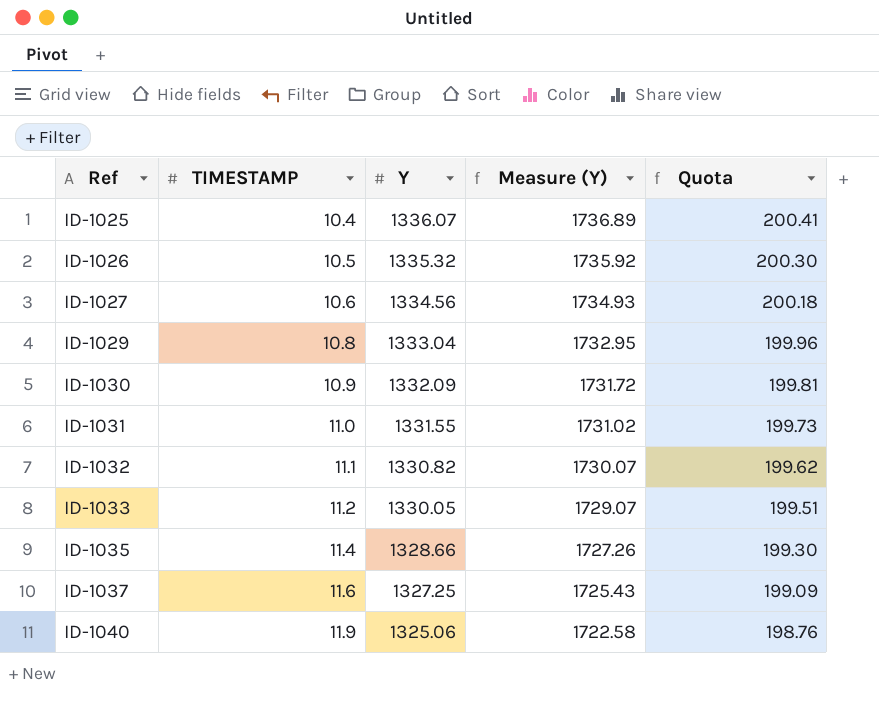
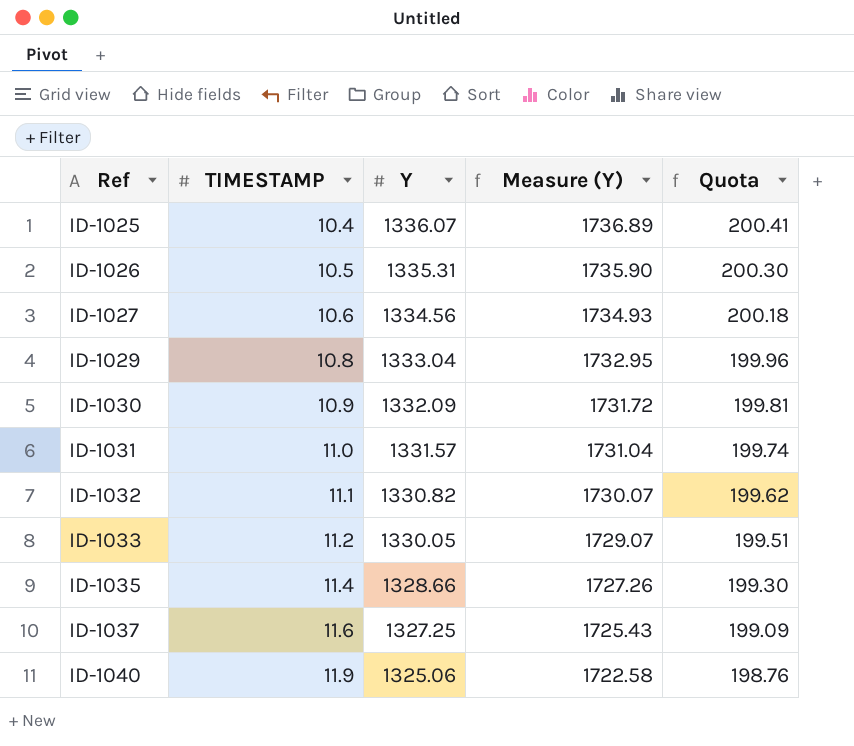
ID-1026 | Y: 1335.32 -> 1335.31
ID-1026 | Measure (Y): 1735.92 -> 1735.90
ID-1031 | Y: 1331.55 -> 1331.57
ID-1031 | Measure (Y): 1731.02 -> 1731.04
ID-1031 | Quota: 199.73 -> 199.74

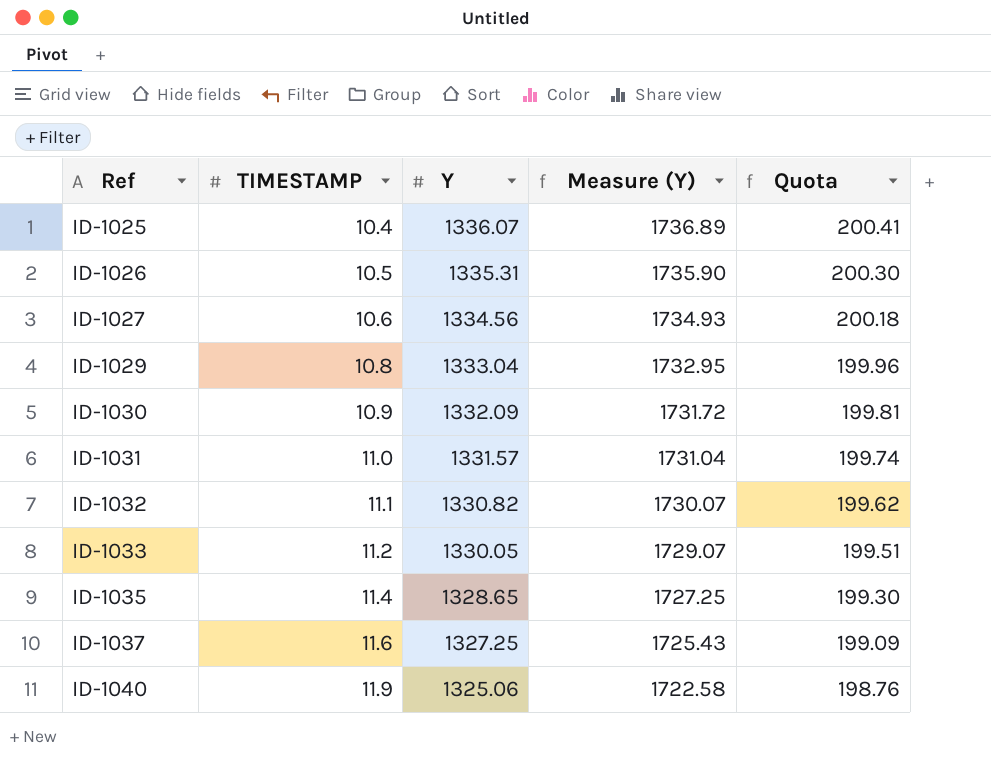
ID-1035 | Y: 1328.66 -> 1328.65
ID-1035 | Measure (Y): 1727.26 -> 1727.25

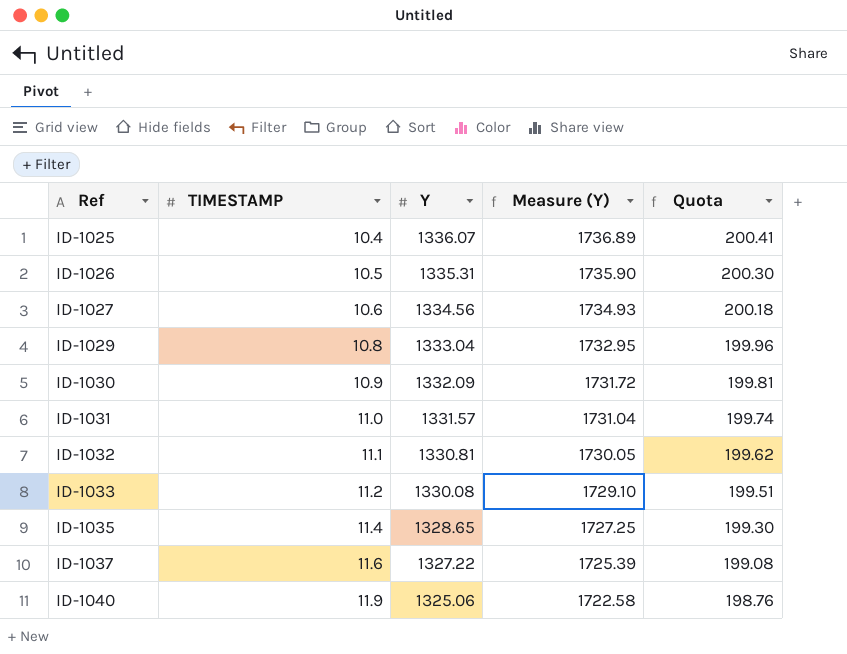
ID-1032 | Y: 1330.82 -> 1330.81
ID-1032 | Measure (Y): 1730.07 -> 1730.05
ID-1033 | Y: 1330.05 -> 1330.08
ID-1033 | Measure (Y): 1729.07 -> 1729.10
ID-1037 | Y: 1327.25 -> 1327.22
ID-1037 | Measure (Y): 1725.43 -> 1725.39
ID-1037 | Quota: 199.09 -> 199.08

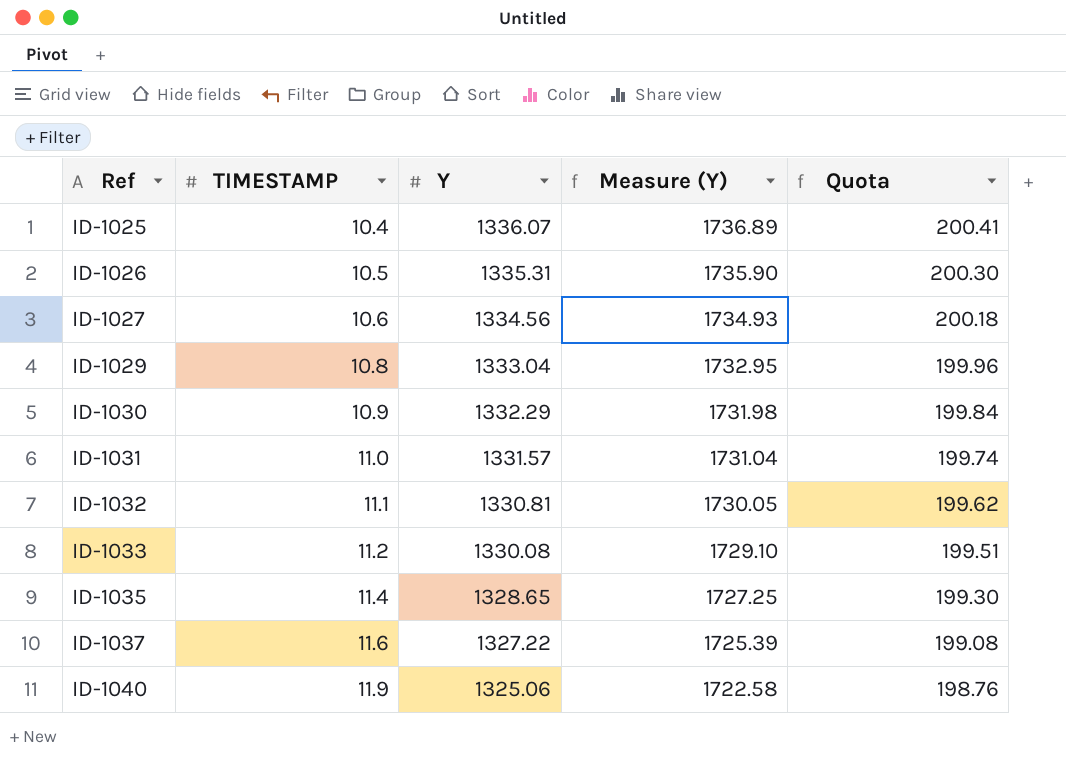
ID-1030 | Y: 1332.09 -> 1332.29
ID-1030 | Measure (Y): 1731.72 -> 1731.98
ID-1030 | Quota: 199.81 -> 199.84

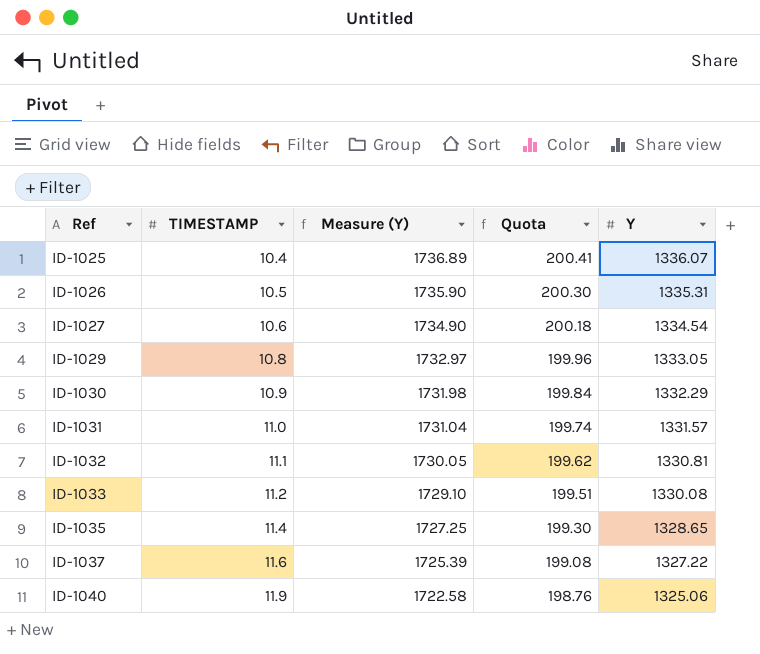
column Y | position: 3 -> 5
ID-1027 | Measure (Y): 1734.93 -> 1734.90
ID-1027 | Y: 1334.56 -> 1334.54
ID-1029 | Measure (Y): 1732.95 -> 1732.97
ID-1029 | Y: 1333.04 -> 1333.05

